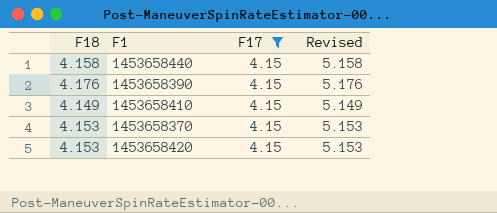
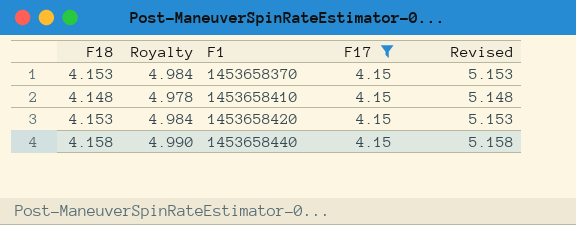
row order: none -> F1 ascending
column Royalty | formula: none -> [F18] * 1.2
row 1453658390: 4.176 | 4.15 | 5.176 -> none
1453658410 | F18: 4.149 -> 4.148
1453658410 | Revised: 5.149 -> 5.148

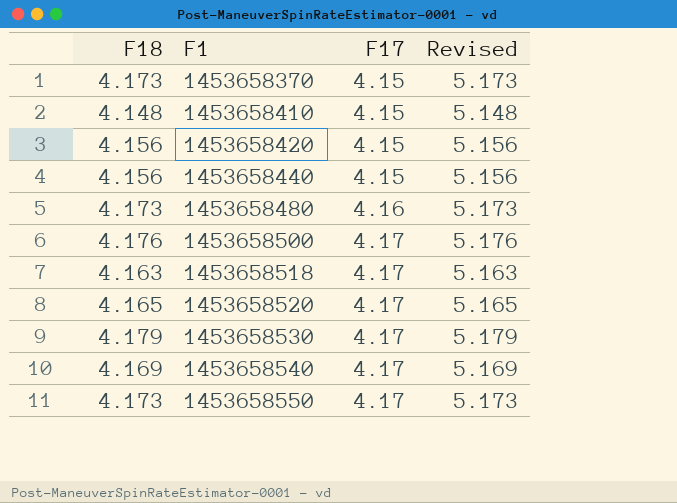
filter: F17 = 4.15 -> none
column Royalty | formula: [F18] * 1.2 -> none
1453658370 | F18: 4.153 -> 4.173
1453658370 | Revised: 5.153 -> 5.173
1453658420 | F18: 4.153 -> 4.156
1453658420 | Revised: 5.153 -> 5.156
1453658440 | F18: 4.158 -> 4.156
1453658440 | Revised: 5.158 -> 5.156

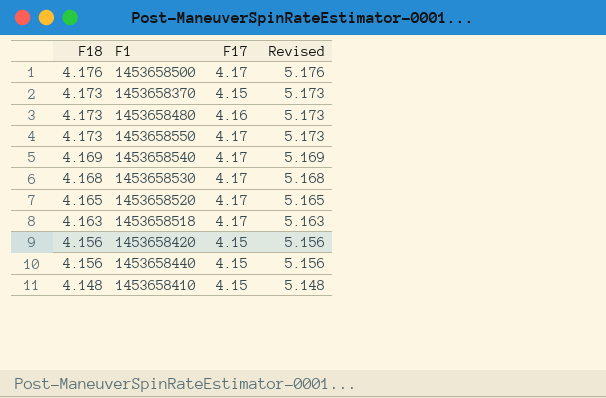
row order: F1 ascending -> F18 descending
1453658530 | F18: 4.179 -> 4.168
1453658530 | Revised: 5.179 -> 5.168

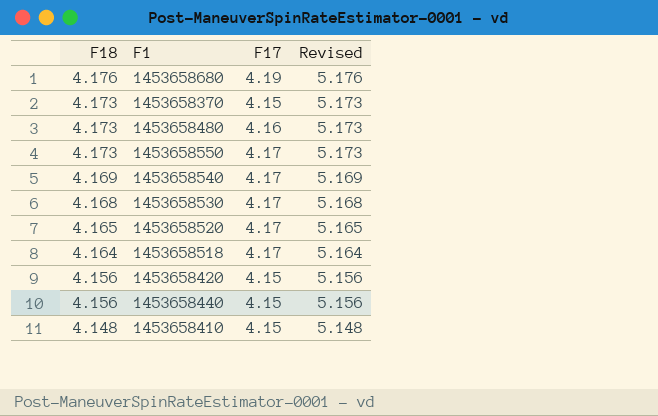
row 1453658500: 4.176 | 4.17 | 5.176 -> none
row 1453658680: none -> 4.176 | 4.19 | 5.176
1453658518 | F18: 4.163 -> 4.164
1453658518 | Revised: 5.163 -> 5.164

